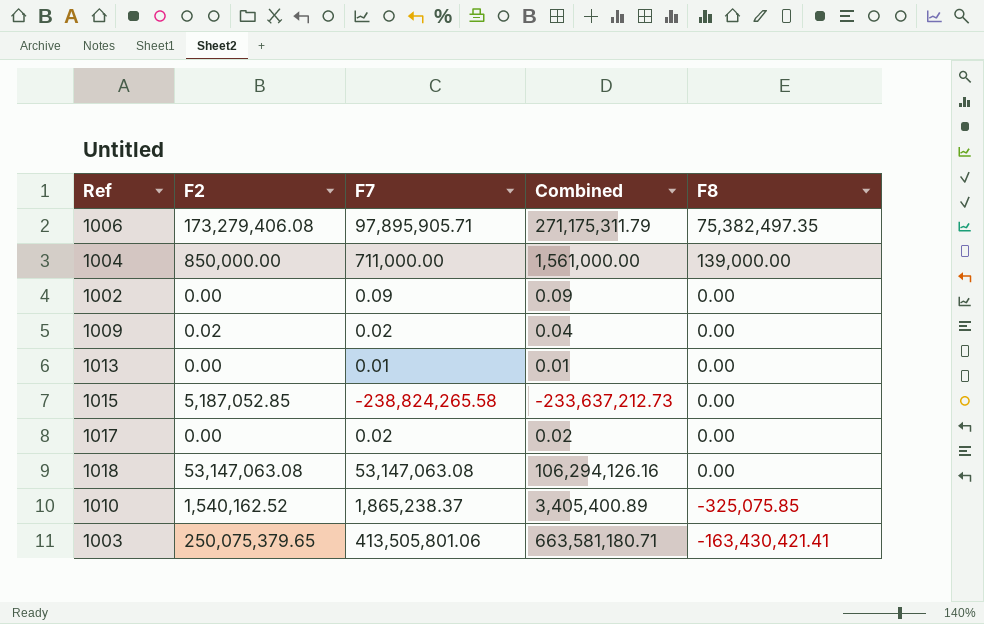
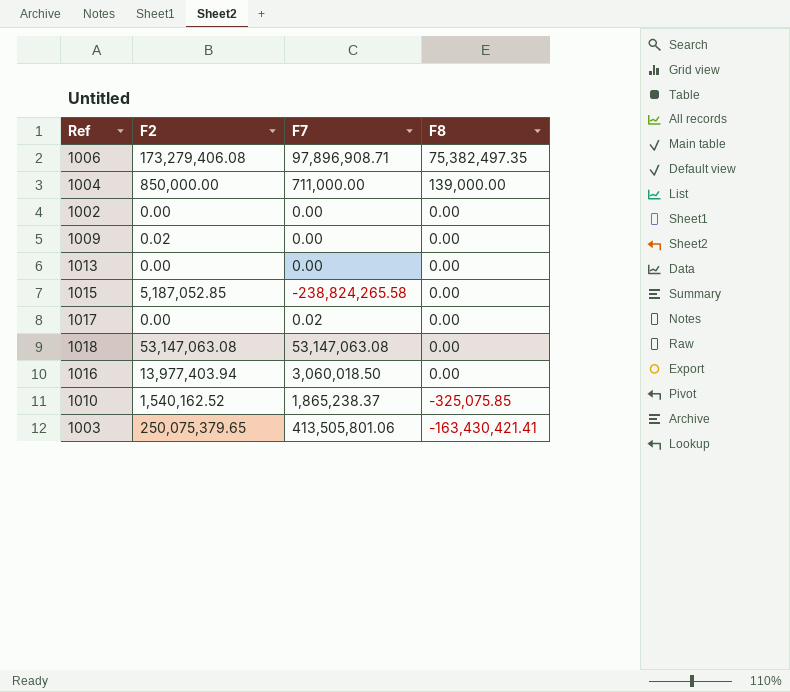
column Combined | formula: [F2] + [F7] -> none
1006 | F7: 97,895,905.71 -> 97,896,908.71
1002 | F7: 0.09 -> 0.00
1009 | F7: 0.02 -> 0.00
1013 | F7: 0.01 -> 0.00
row 1016: none -> 13,977,403.94 | 3,060,018.50 | 0.00

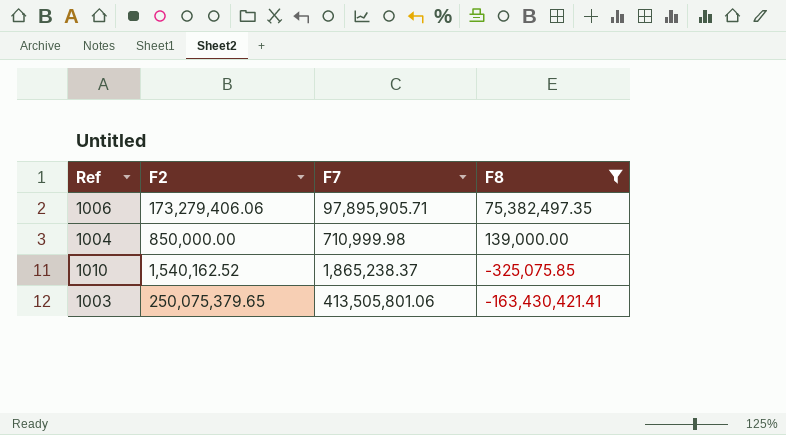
filter: none -> F8 != 0.00
1006 | F2: 173,279,406.08 -> 173,279,406.06
1006 | F7: 97,896,908.71 -> 97,895,905.71
1004 | F7: 711,000.00 -> 710,999.98

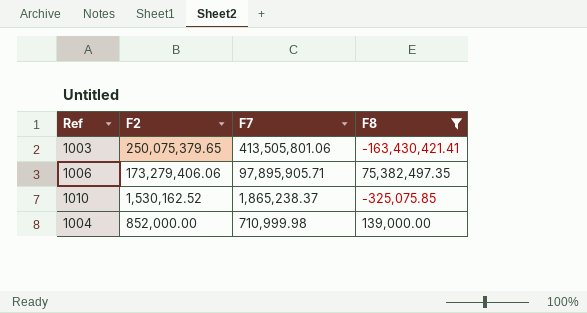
row order: F8 descending -> F2 descending
1010 | F2: 1,540,162.52 -> 1,530,162.52
1004 | F2: 850,000.00 -> 852,000.00

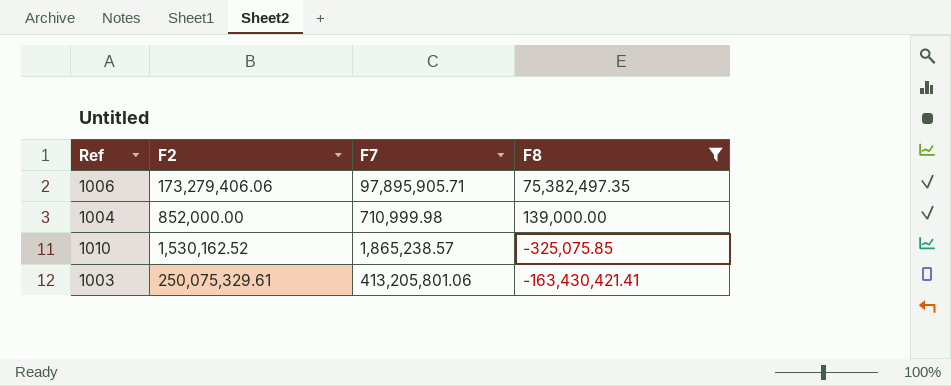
row order: F2 descending -> F8 descending
1010 | F7: 1,865,238.37 -> 1,865,238.57
1003 | F2: 250,075,379.65 -> 250,075,329.61
1003 | F7: 413,505,801.06 -> 413,205,801.06

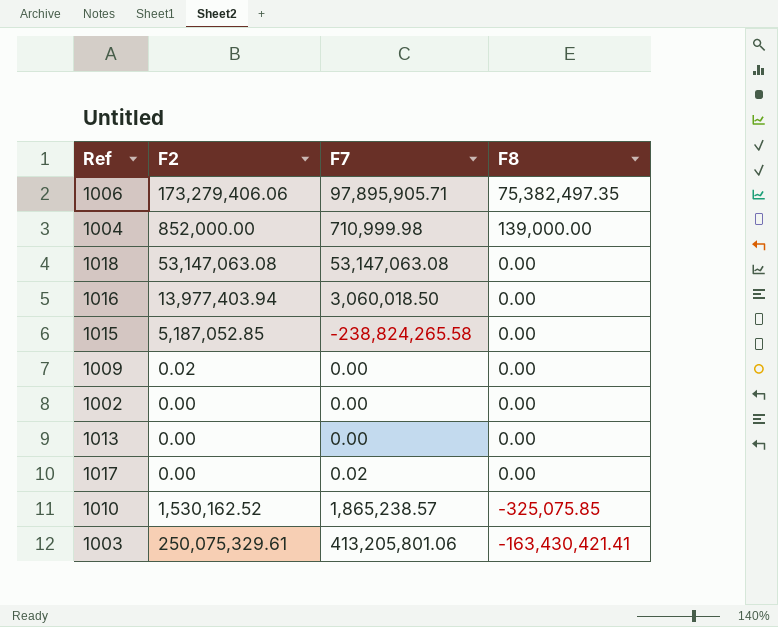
filter: F8 != 0.00 -> none

